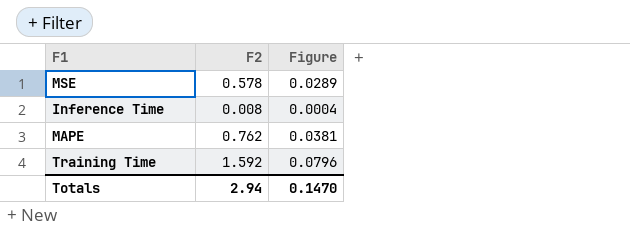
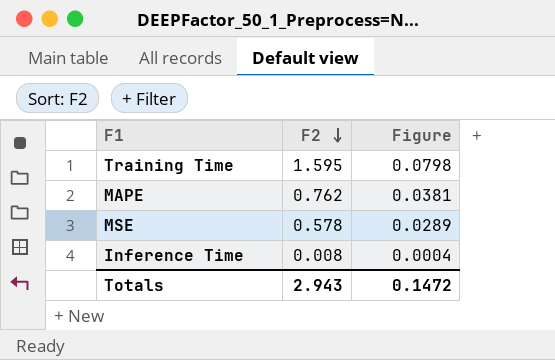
row order: none -> F2 descending
Training Time | F2: 1.592 -> 1.595
Training Time | Figure: 0.0796 -> 0.0798
Totals | F2: 2.94 -> 2.943
Totals | Figure: 0.1470 -> 0.1472

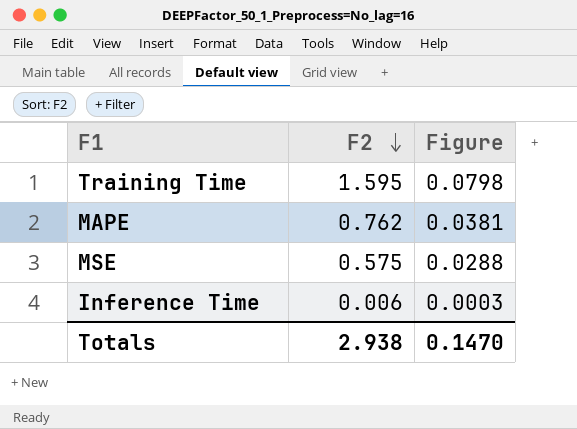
MSE | F2: 0.578 -> 0.575
MSE | Figure: 0.0289 -> 0.0288
Inference Time | F2: 0.008 -> 0.006
Inference Time | Figure: 0.0004 -> 0.0003
Totals | F2: 2.943 -> 2.938
Totals | Figure: 0.1472 -> 0.1470

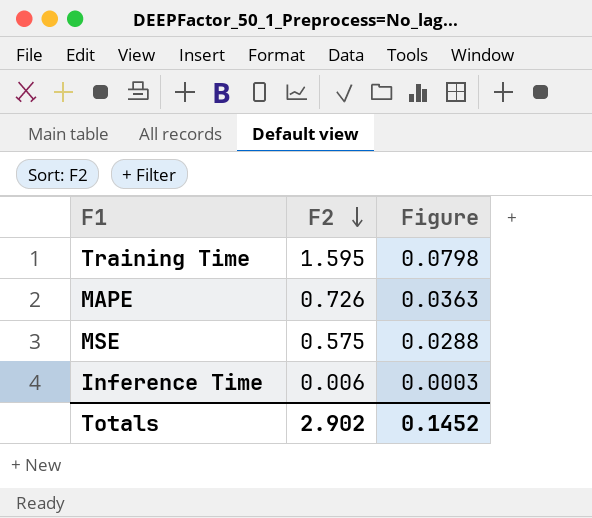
MAPE | F2: 0.762 -> 0.726
MAPE | Figure: 0.0381 -> 0.0363
Totals | F2: 2.938 -> 2.902
Totals | Figure: 0.1470 -> 0.1452

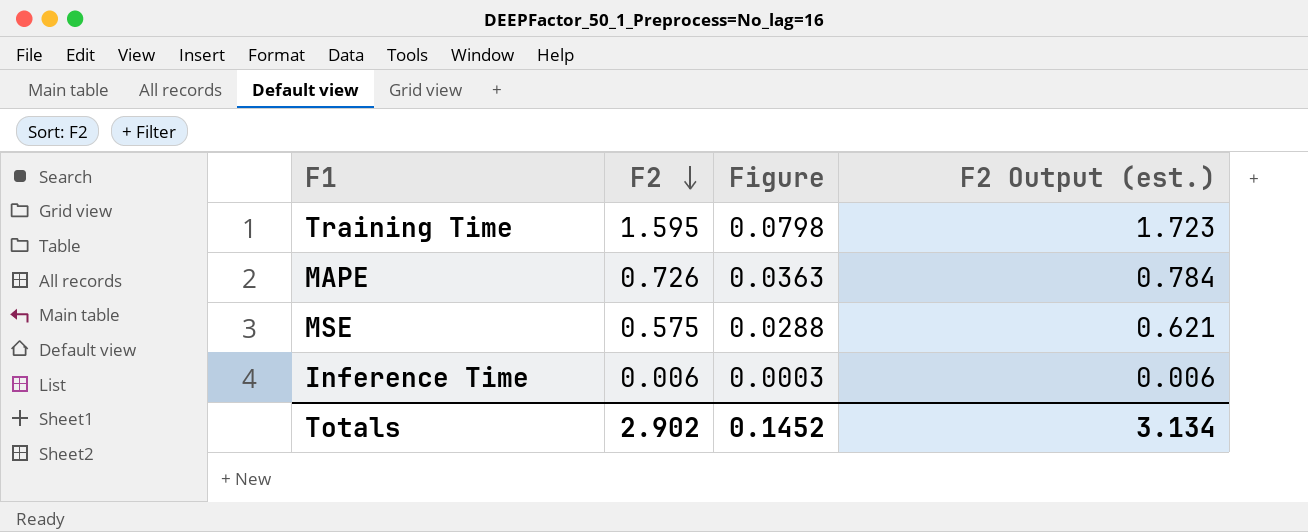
column F2 Output (est.) | formula: none -> [F2] * 1.08

